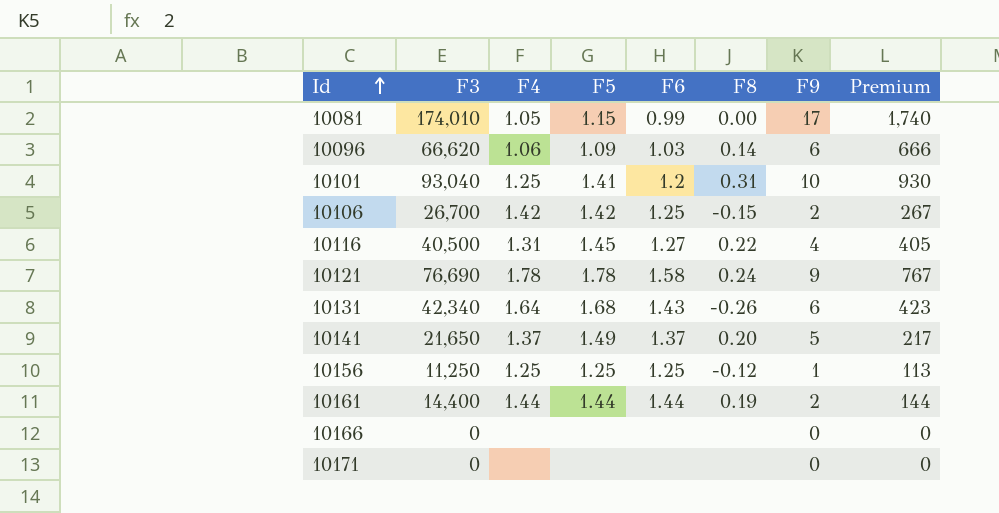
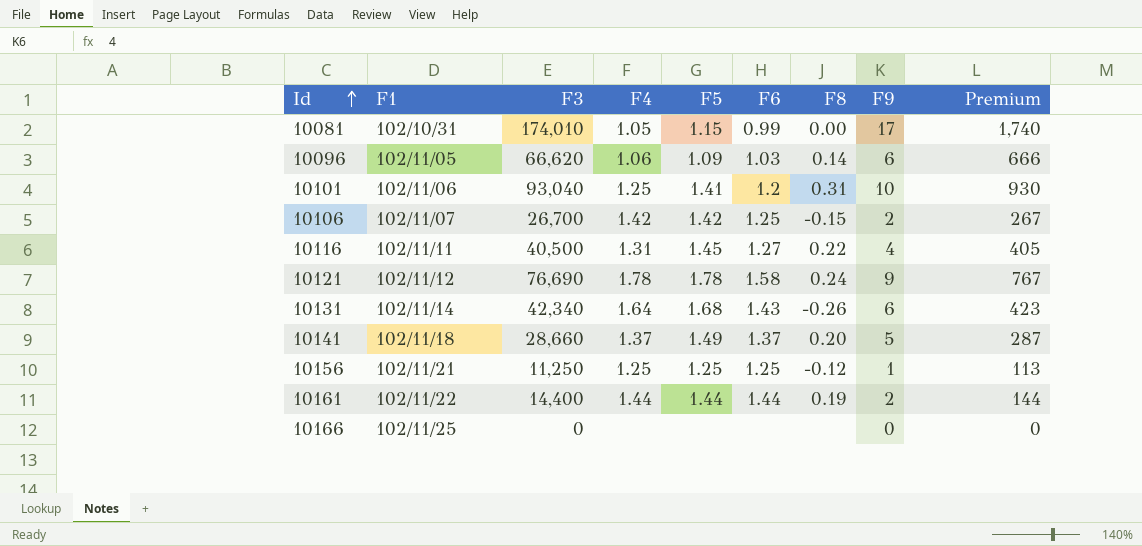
column F1 | position: none -> 2
row 10171: 0 | none | none | none | none | 0 | 0 -> none
10141 | F3: 21,650 -> 28,660
10141 | Premium: 217 -> 287

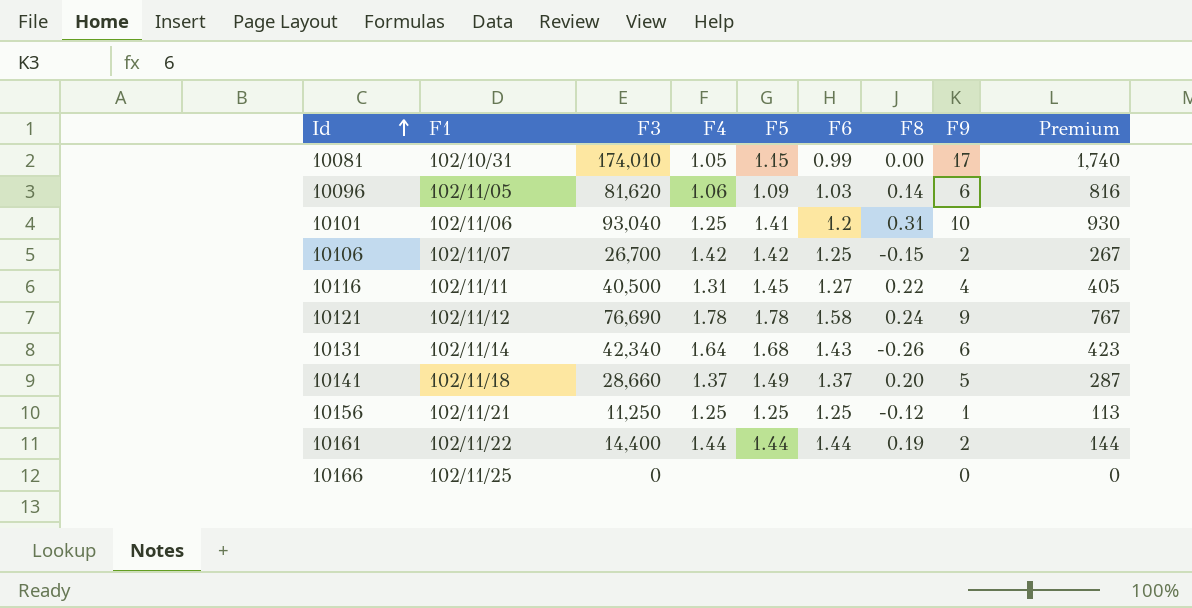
10096 | F3: 66,620 -> 81,620
10096 | Premium: 666 -> 816

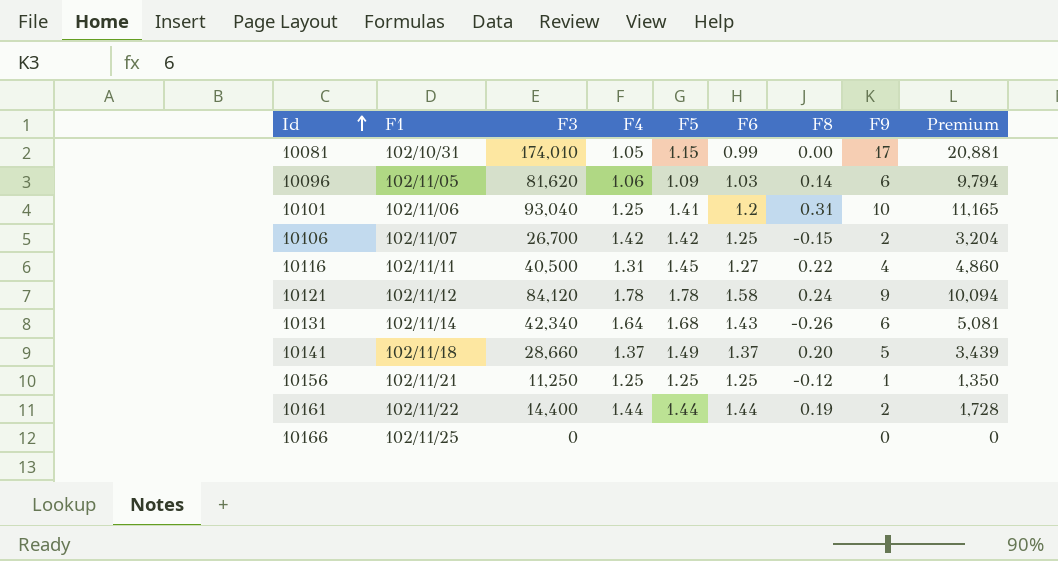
column Premium | formula: [F3] * 0.01 -> [F3] * 0.12
10121 | F3: 76,690 -> 84,120

